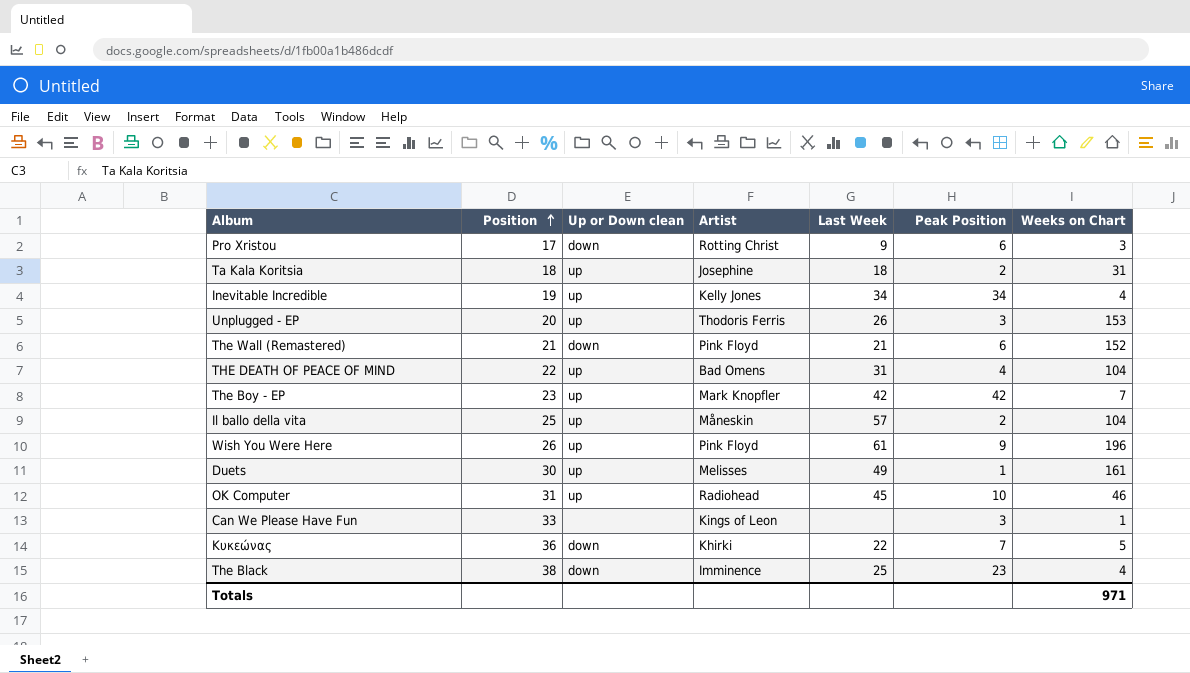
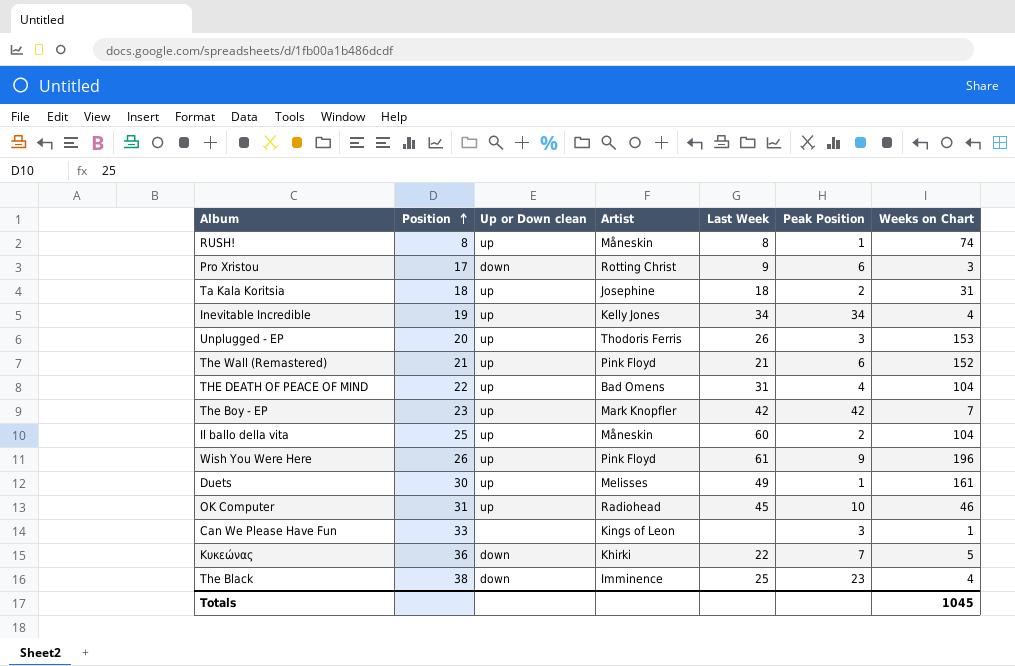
row RUSH!: none -> 8 | up | Måneskin | 8 | 1 | 74
The Wall (Remastered) | Up or Down clean: down -> up
Il ballo della vita | Last Week: 57 -> 60
Totals | Weeks on Chart: 971 -> 1045

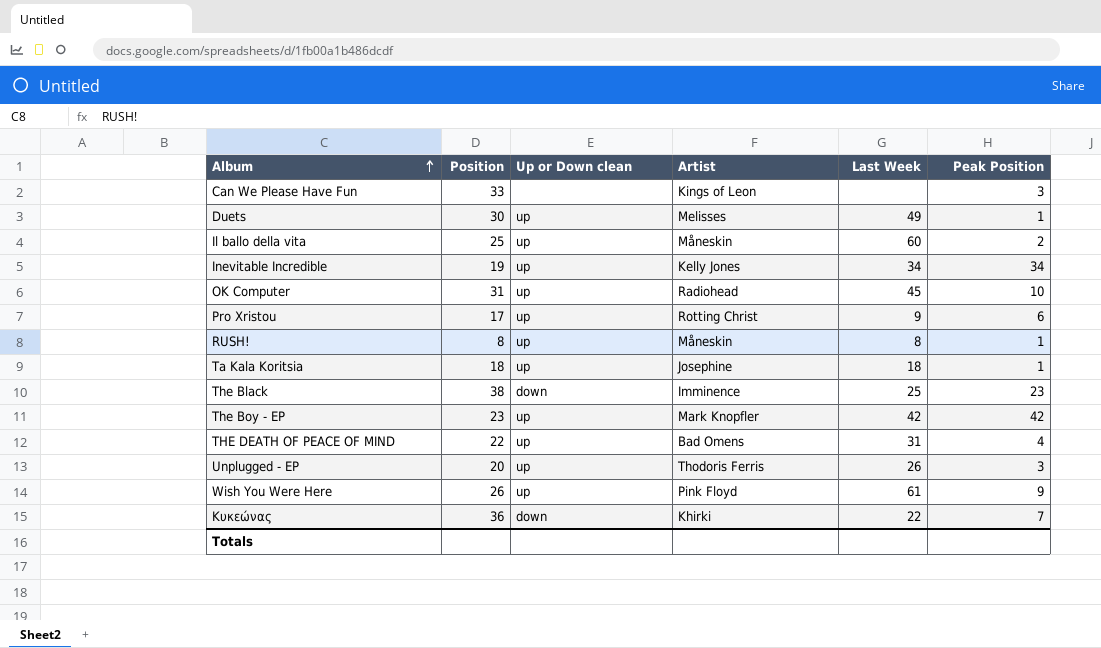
row order: Position ascending -> Album ascending
column Weeks on Chart | position: 7 -> none
row The Wall (Remastered): 21 | up | Pink Floyd | 21 | 6 | 152 -> none
Pro Xristou | Up or Down clean: down -> up
Ta Kala Koritsia | Peak Position: 2 -> 1

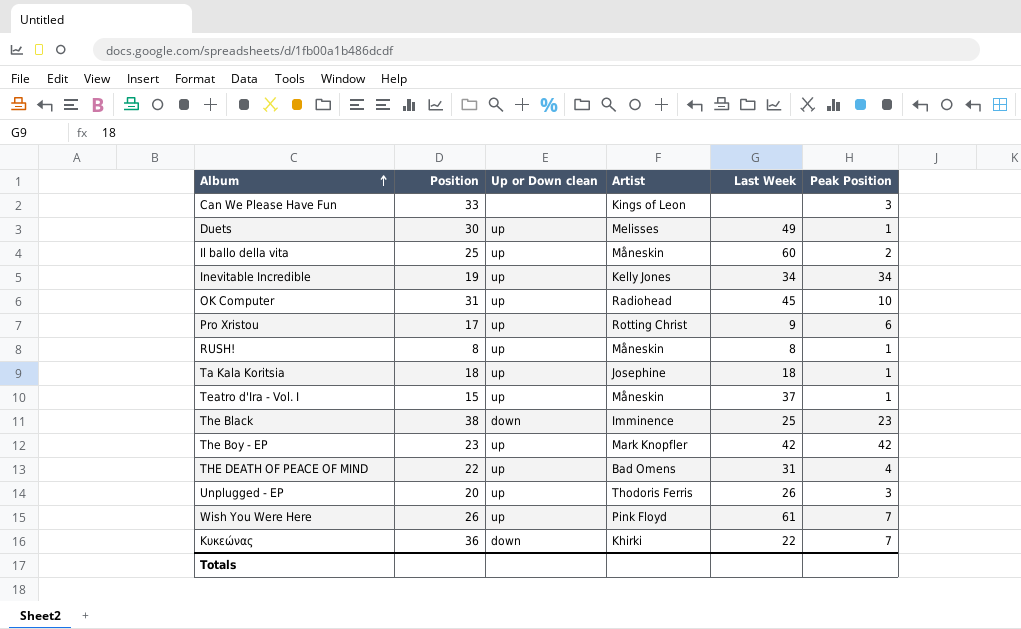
row Teatro d'Ira - Vol. I: none -> 15 | up | Måneskin | 37 | 1
Wish You Were Here | Peak Position: 9 -> 7

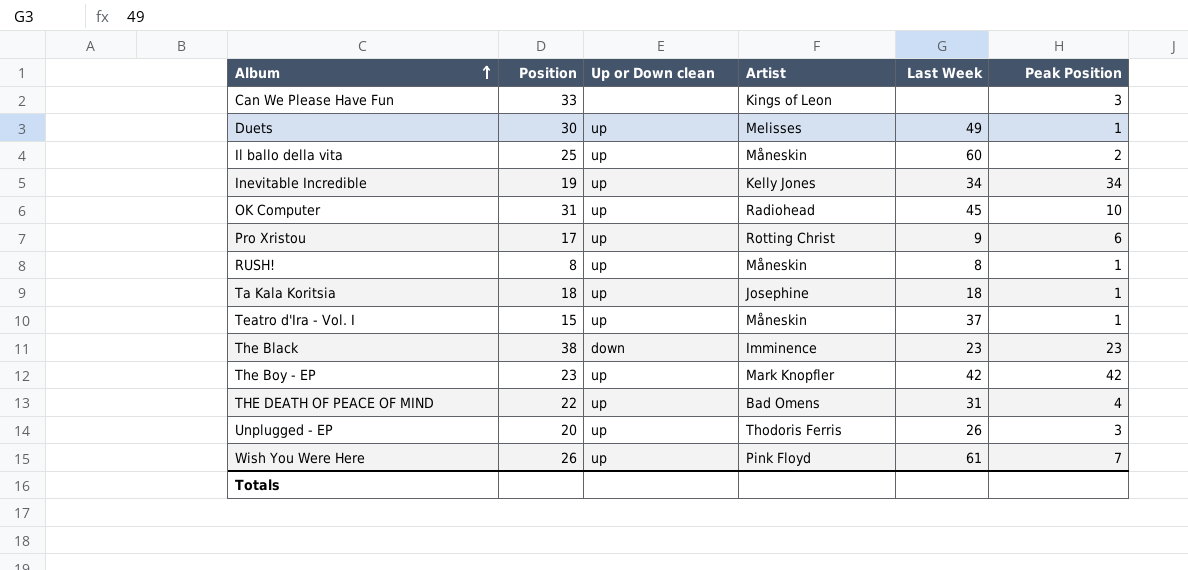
row Κυκεώνας: 36 | down | Khirki | 22 | 7 -> none
The Black | Last Week: 25 -> 23

